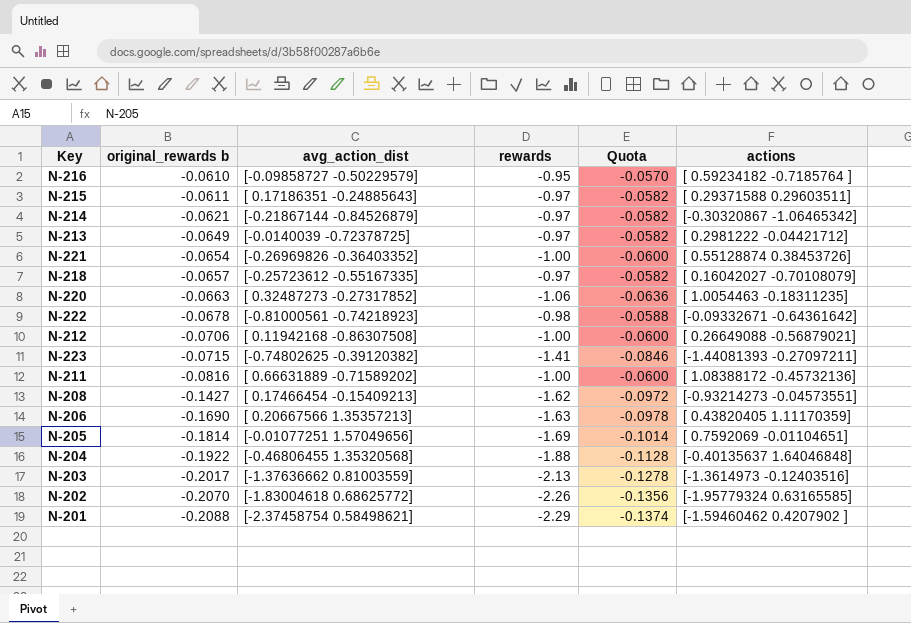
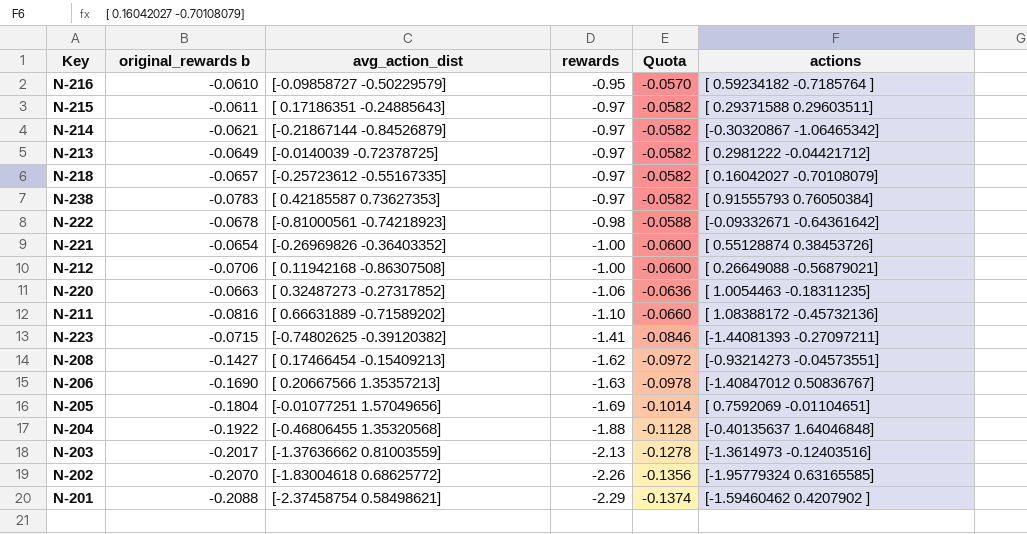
row order: original_rewards b descending -> rewards descending
row N-238: none -> -0.0783 | [ 0.42185587 0.73627353] | -0.97 | -0.0582 | [ 0.91555793 0.76050384]
N-211 | rewards: -1.00 -> -1.10
N-211 | Quota: -0.0600 -> -0.0660
N-206 | actions: [ 0.43820405 1.11170359] -> [-1.40847012 0.50836767]
N-205 | original_rewards b: -0.1814 -> -0.1804

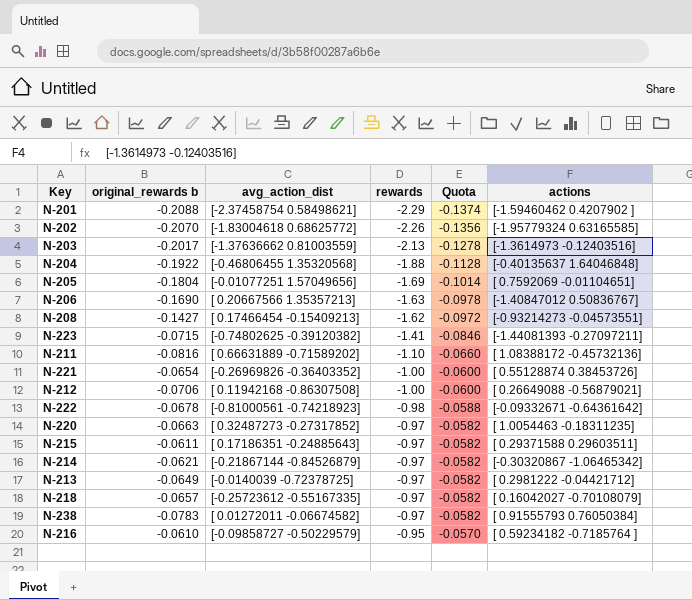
row order: rewards descending -> rewards ascending
N-220 | rewards: -1.06 -> -0.97
N-220 | Quota: -0.0636 -> -0.0582
N-238 | avg_action_dist: [ 0.42185587 0.73627353] -> [ 0.01272011 -0.06674582]

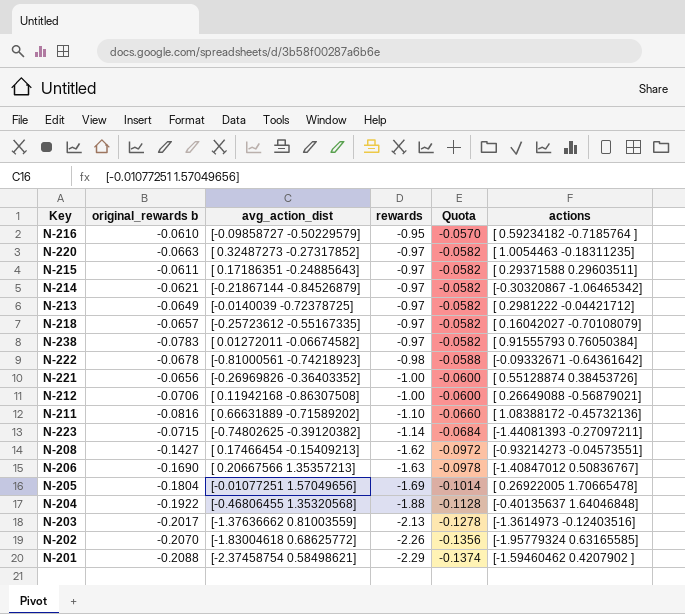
row order: rewards ascending -> rewards descending
N-221 | original_rewards b: -0.0654 -> -0.0656
N-223 | rewards: -1.41 -> -1.14
N-223 | Quota: -0.0846 -> -0.0684
N-205 | actions: [ 0.7592069 -0.01104651] -> [ 0.26922005 1.70665478]

